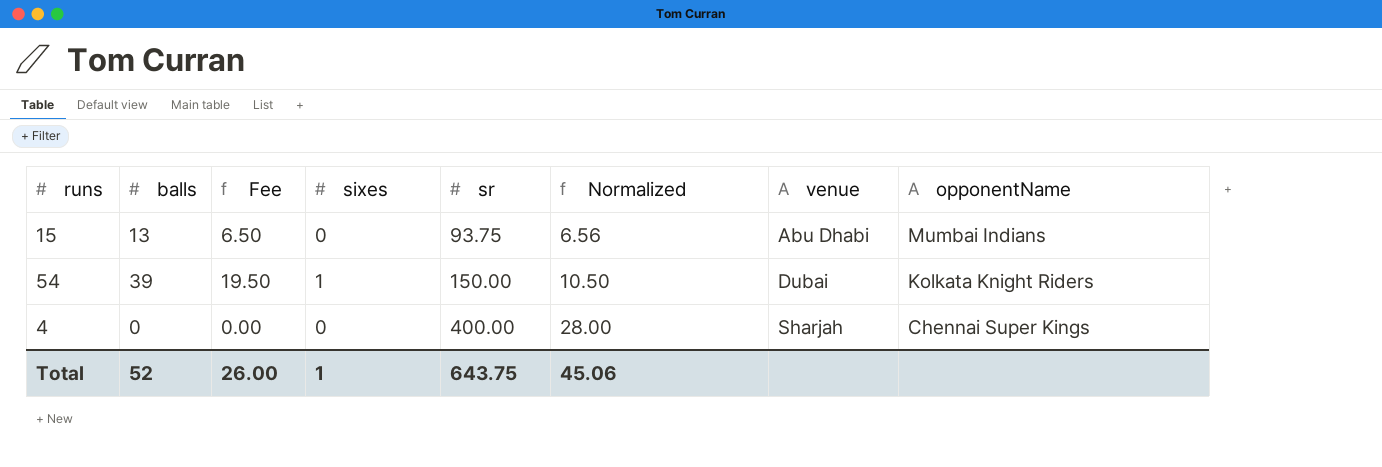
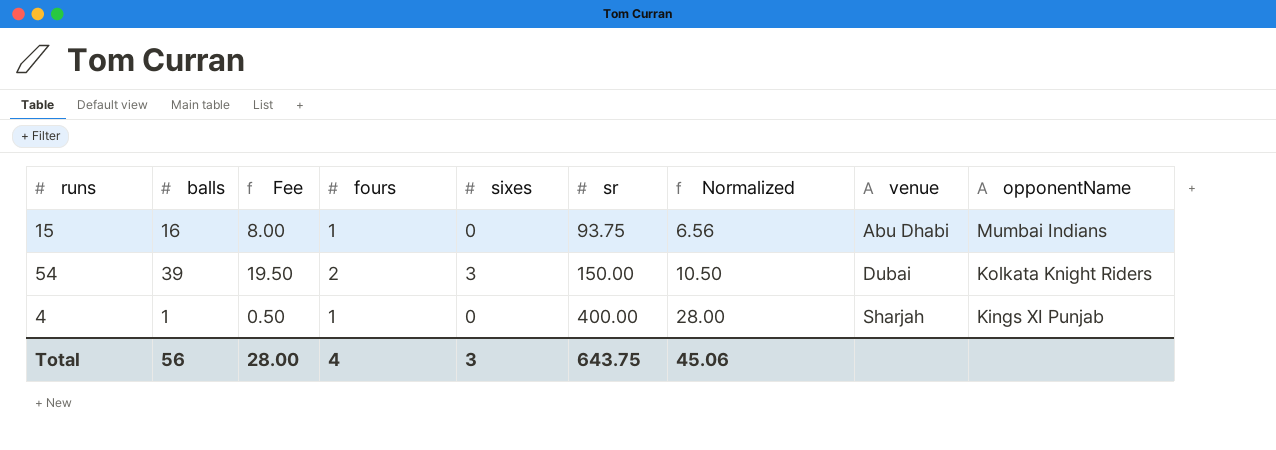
column fours | position: none -> 4
15 | balls: 13 -> 16
15 | Fee: 6.50 -> 8.00
54 | sixes: 1 -> 3
4 | balls: 0 -> 1
4 | Fee: 0.00 -> 0.50
4 | opponentName: Chennai Super Kings -> Kings XI Punjab
Total | balls: 52 -> 56
Total | Fee: 26.00 -> 28.00
Total | sixes: 1 -> 3

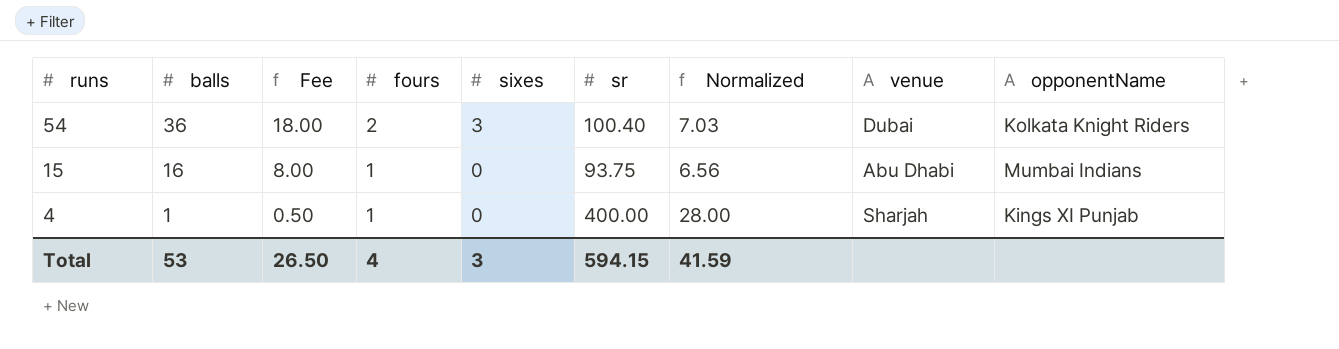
row order: sr ascending -> runs descending
54 | balls: 39 -> 36
54 | Fee: 19.50 -> 18.00
54 | sr: 150.00 -> 100.40
54 | Normalized: 10.50 -> 7.03
Total | balls: 56 -> 53
Total | Fee: 28.00 -> 26.50
Total | sr: 643.75 -> 594.15
Total | Normalized: 45.06 -> 41.59

